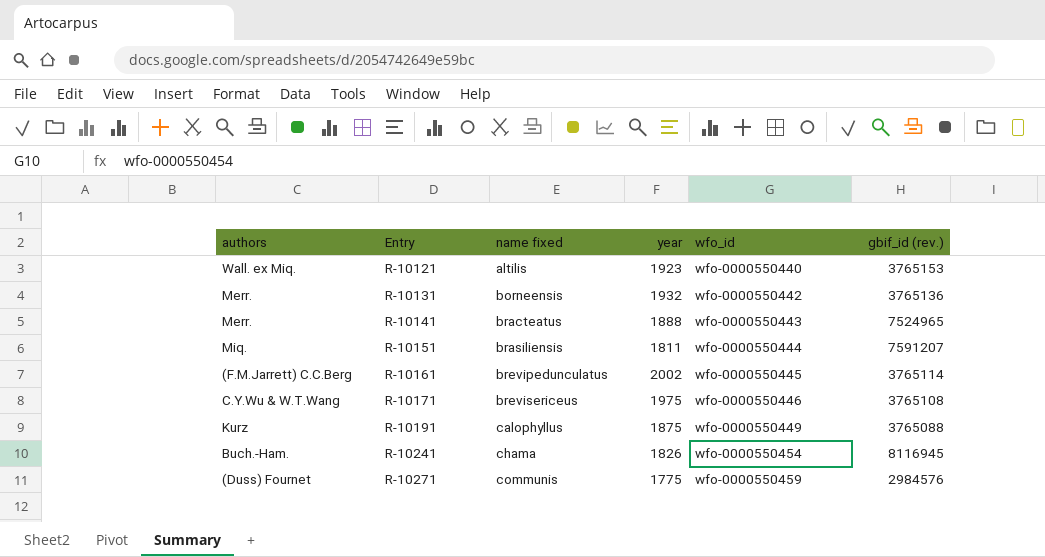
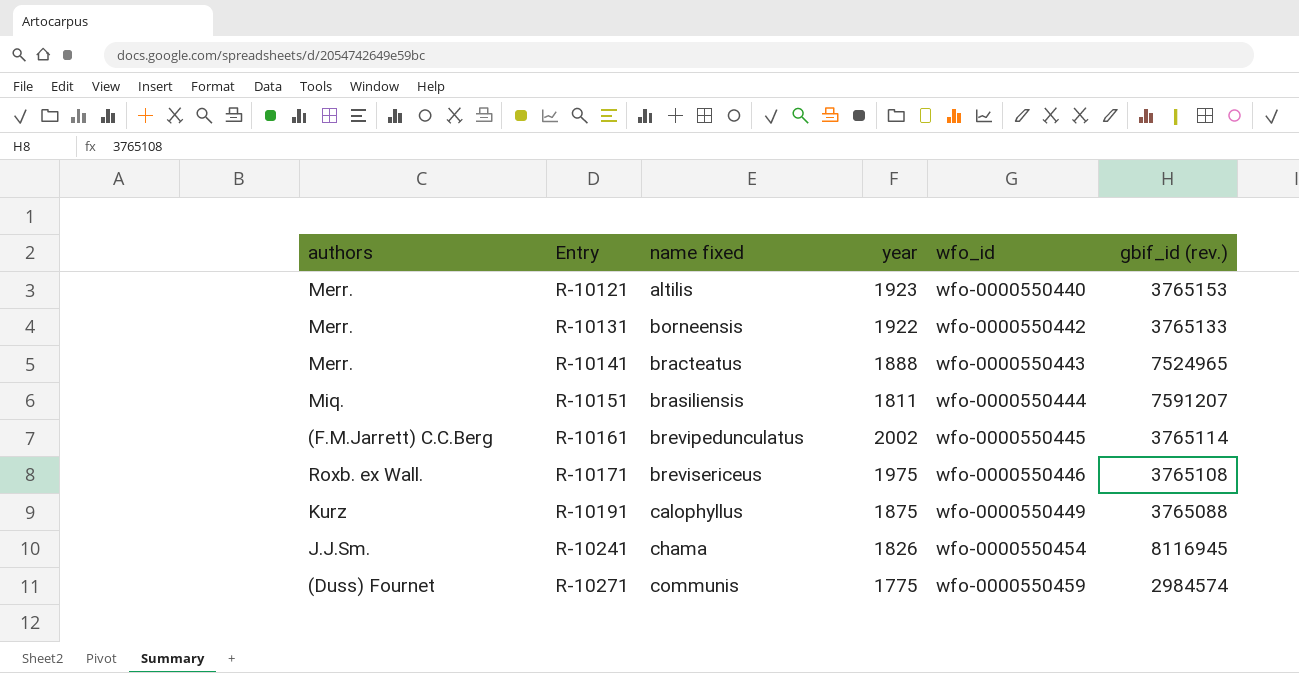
R-10121 | authors: Wall. ex Miq. -> Merr.
R-10131 | year: 1932 -> 1922
R-10131 | gbif_id (rev.): 3765136 -> 3765133
R-10171 | authors: C.Y.Wu & W.T.Wang -> Roxb. ex Wall.
R-10241 | authors: Buch.-Ham. -> J.J.Sm.
R-10271 | gbif_id (rev.): 2984576 -> 2984574

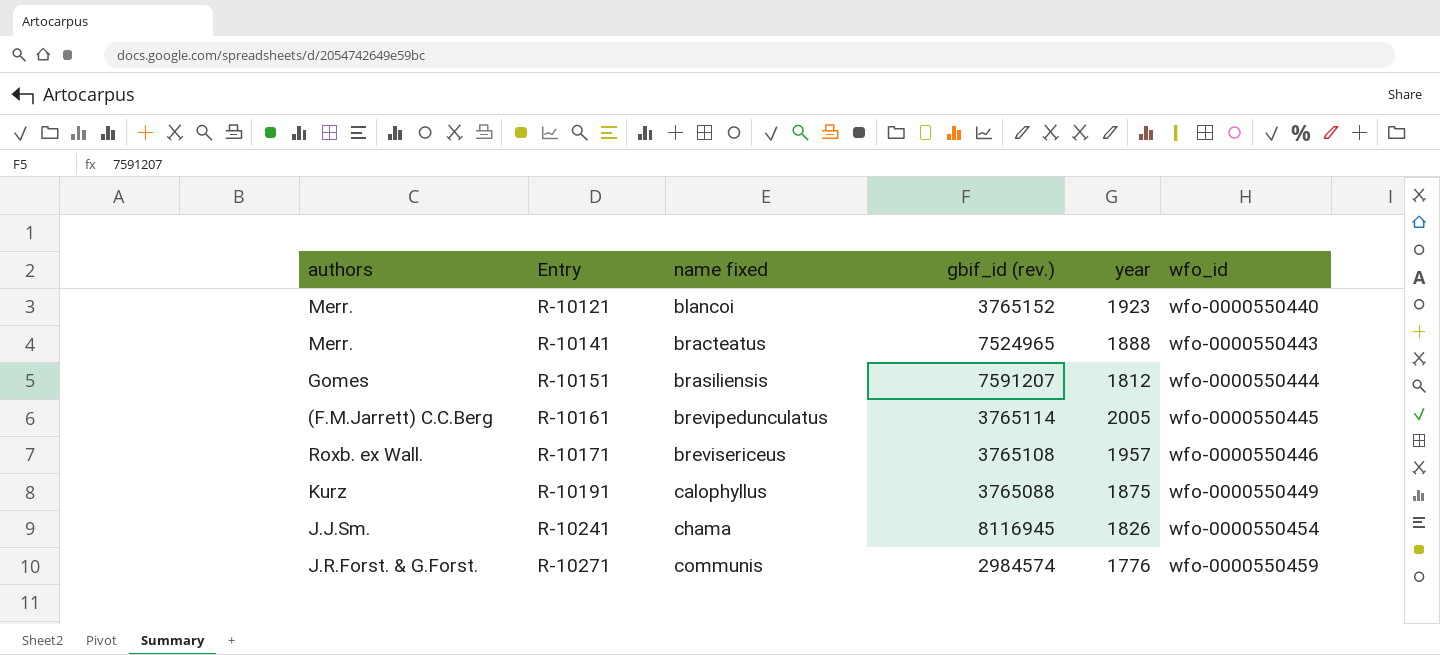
column gbif_id (rev.) | position: 6 -> 4
row R-10131: Merr. | borneensis | 1922 | wfo-0000550442 | 3765133 -> none
R-10121 | name fixed: altilis -> blancoi
R-10121 | gbif_id (rev.): 3765153 -> 3765152
R-10151 | authors: Miq. -> Gomes
R-10151 | year: 1811 -> 1812
R-10161 | year: 2002 -> 2005
R-10171 | year: 1975 -> 1957
R-10271 | authors: (Duss) Fournet -> J.R.Forst. & G.Forst.
R-10271 | year: 1775 -> 1776

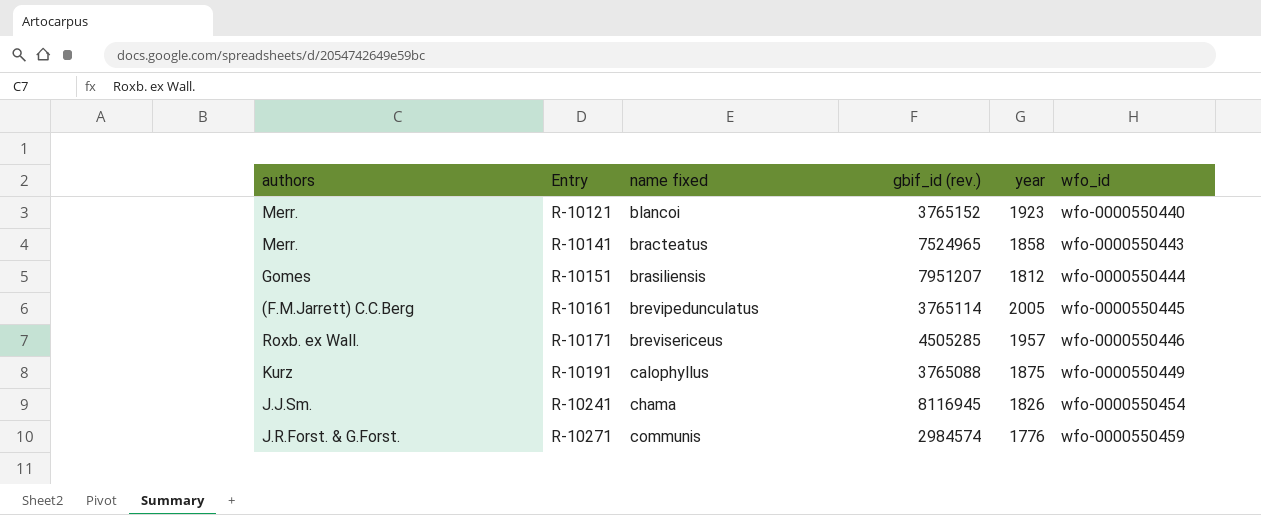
R-10141 | year: 1888 -> 1858
R-10151 | gbif_id (rev.): 7591207 -> 7951207
R-10171 | gbif_id (rev.): 3765108 -> 4505285

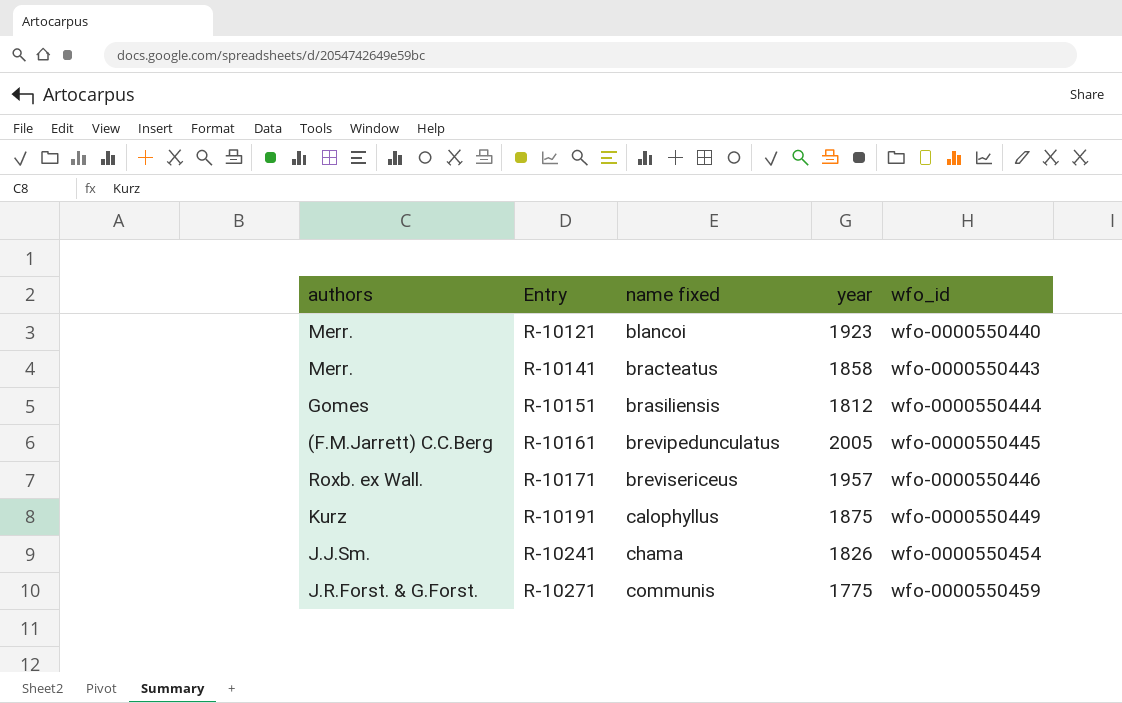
column gbif_id (rev.) | position: 4 -> none
R-10271 | year: 1776 -> 1775

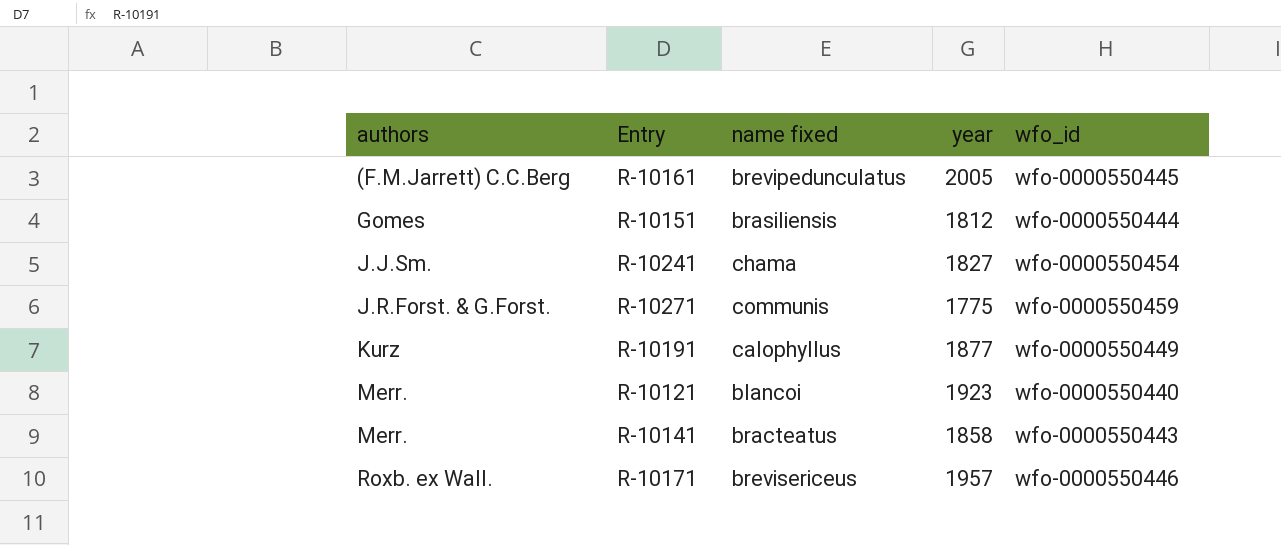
row order: Entry ascending -> authors ascending
R-10241 | year: 1826 -> 1827
R-10191 | year: 1875 -> 1877

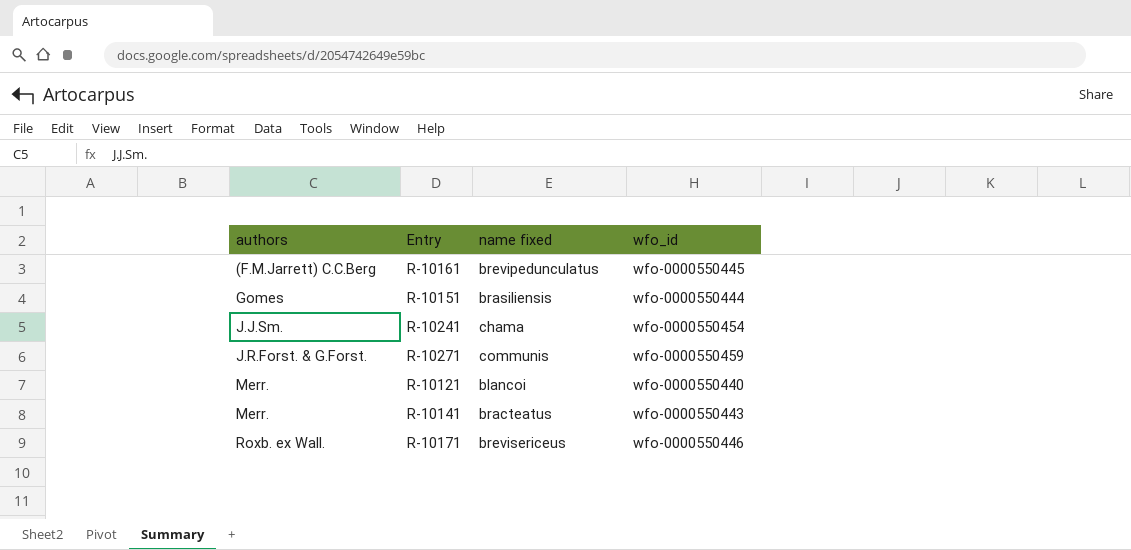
column year | position: 4 -> none
row R-10191: Kurz | calophyllus | 1877 | wfo-0000550449 -> none

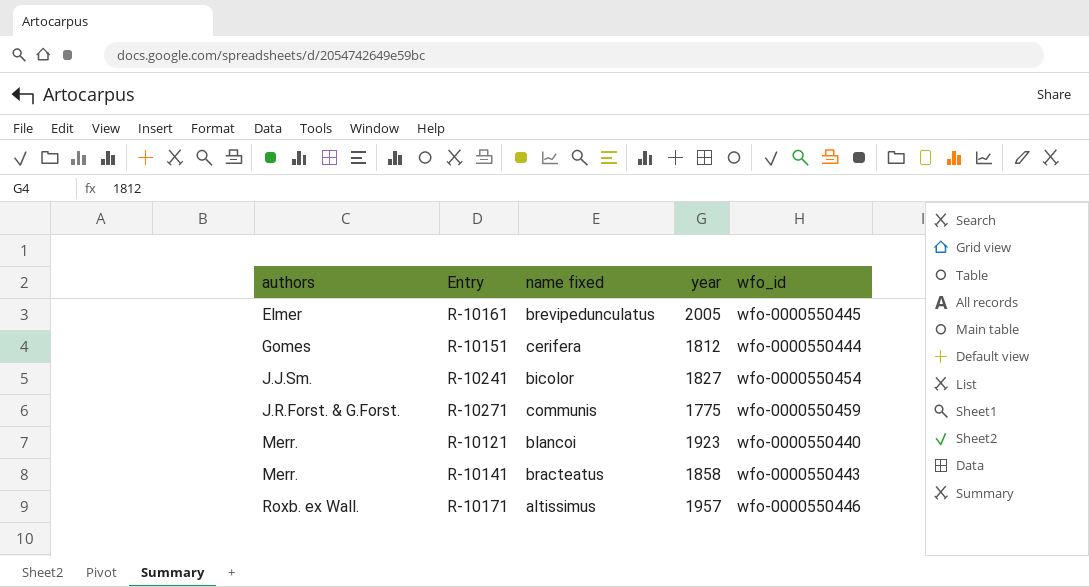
column year | position: none -> 4
R-10161 | authors: (F.M.Jarrett) C.C.Berg -> Elmer
R-10151 | name fixed: brasiliensis -> cerifera
R-10241 | name fixed: chama -> bicolor
R-10171 | name fixed: brevisericeus -> altissimus

